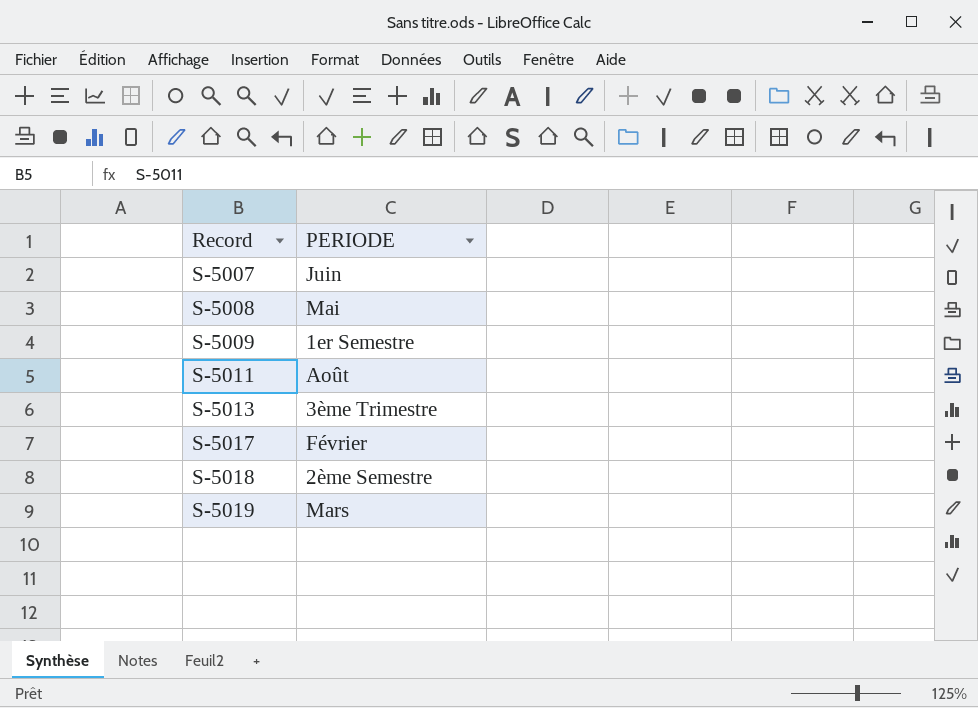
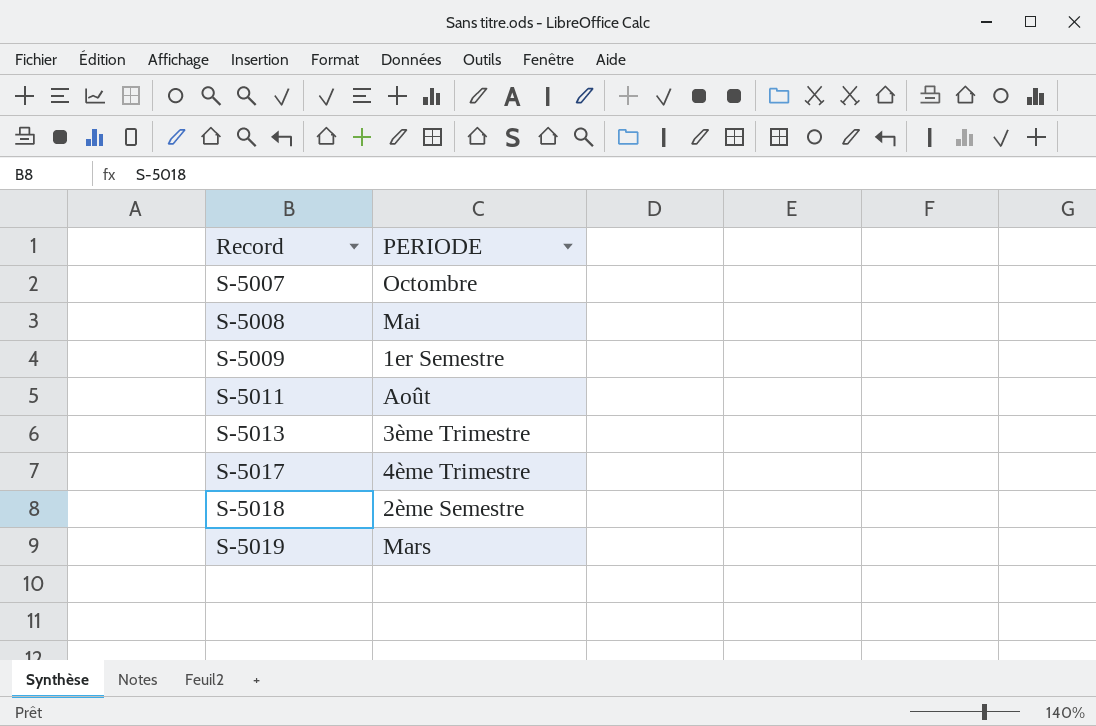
S-5007 | PERIODE: Juin -> Octombre
S-5017 | PERIODE: Février -> 4ème Trimestre

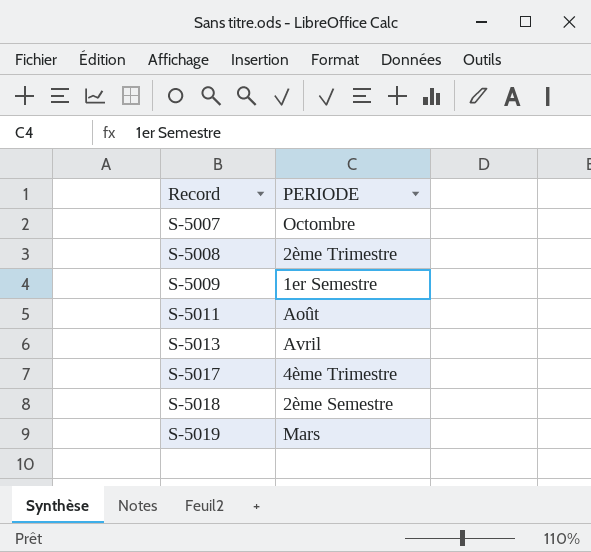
S-5008 | PERIODE: Mai -> 2ème Trimestre
S-5013 | PERIODE: 3ème Trimestre -> Avril

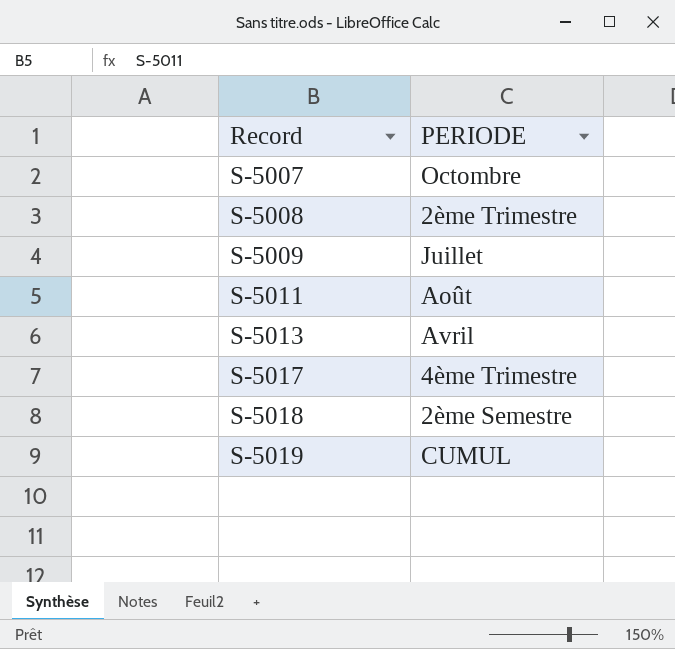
S-5009 | PERIODE: 1er Semestre -> Juillet
S-5019 | PERIODE: Mars -> CUMUL

